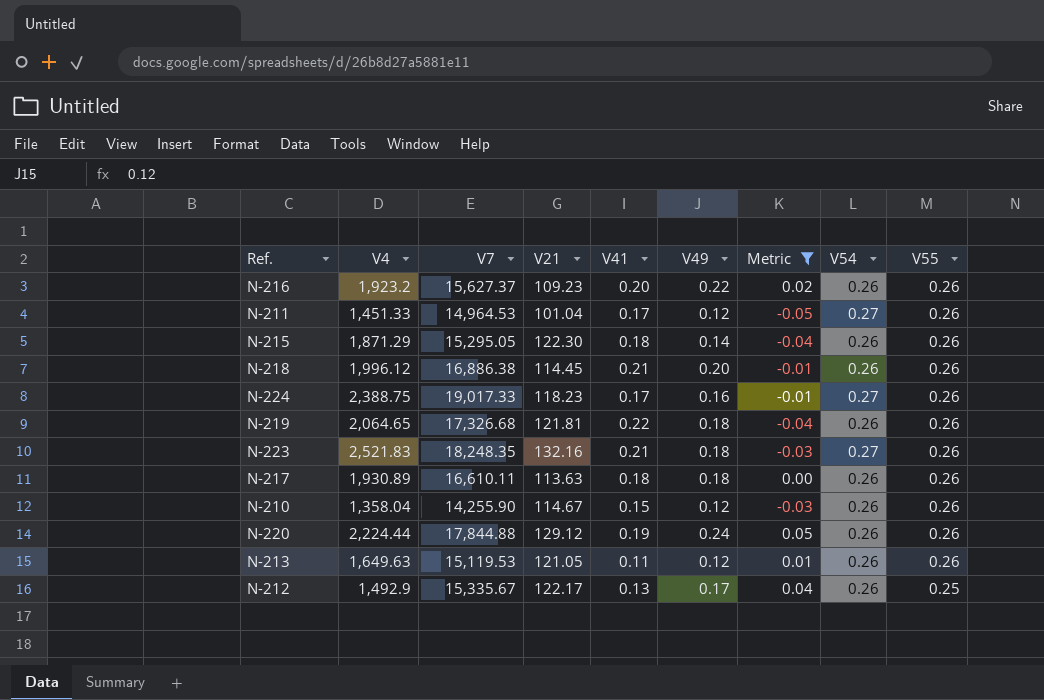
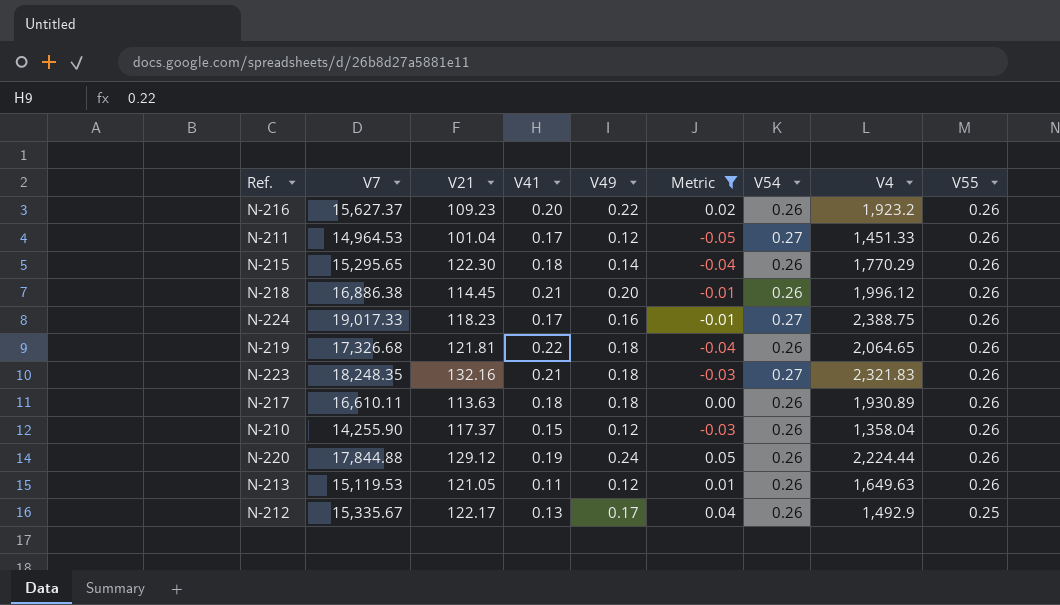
column V4 | position: 2 -> 8
N-215 | V7: 15,295.05 -> 15,295.65
N-215 | V4: 1,871.29 -> 1,770.29
N-223 | V4: 2,521.83 -> 2,321.83
N-210 | V21: 114.67 -> 117.37

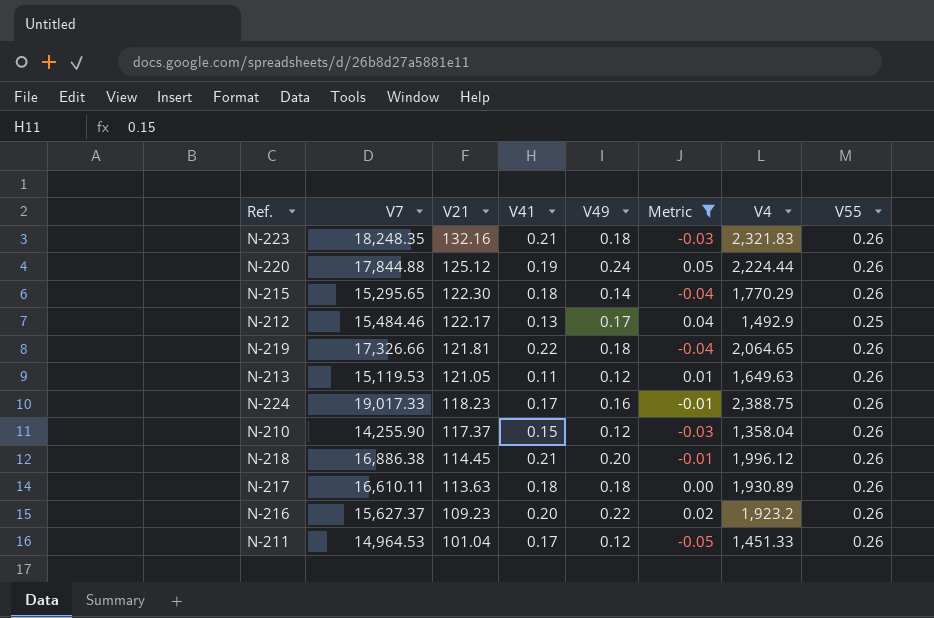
row order: V55 descending -> V21 descending
column V54 | position: 7 -> none
N-220 | V21: 129.12 -> 125.12
N-212 | V7: 15,335.67 -> 15,484.46
N-219 | V7: 17,326.68 -> 17,326.66

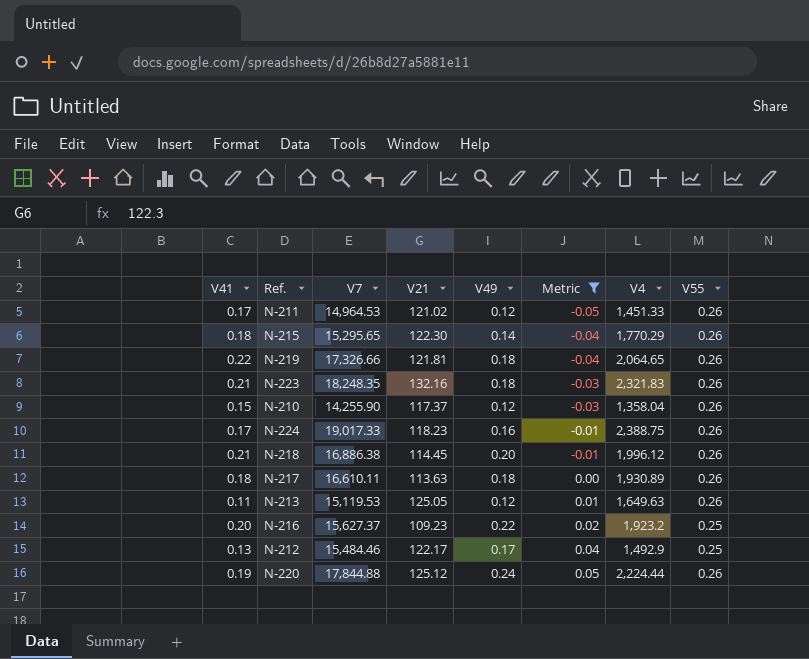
row order: V21 descending -> Metric ascending
column V41 | position: 4 -> 1
N-211 | V21: 101.04 -> 121.02
N-213 | V21: 121.05 -> 125.05
N-216 | V55: 0.26 -> 0.25

